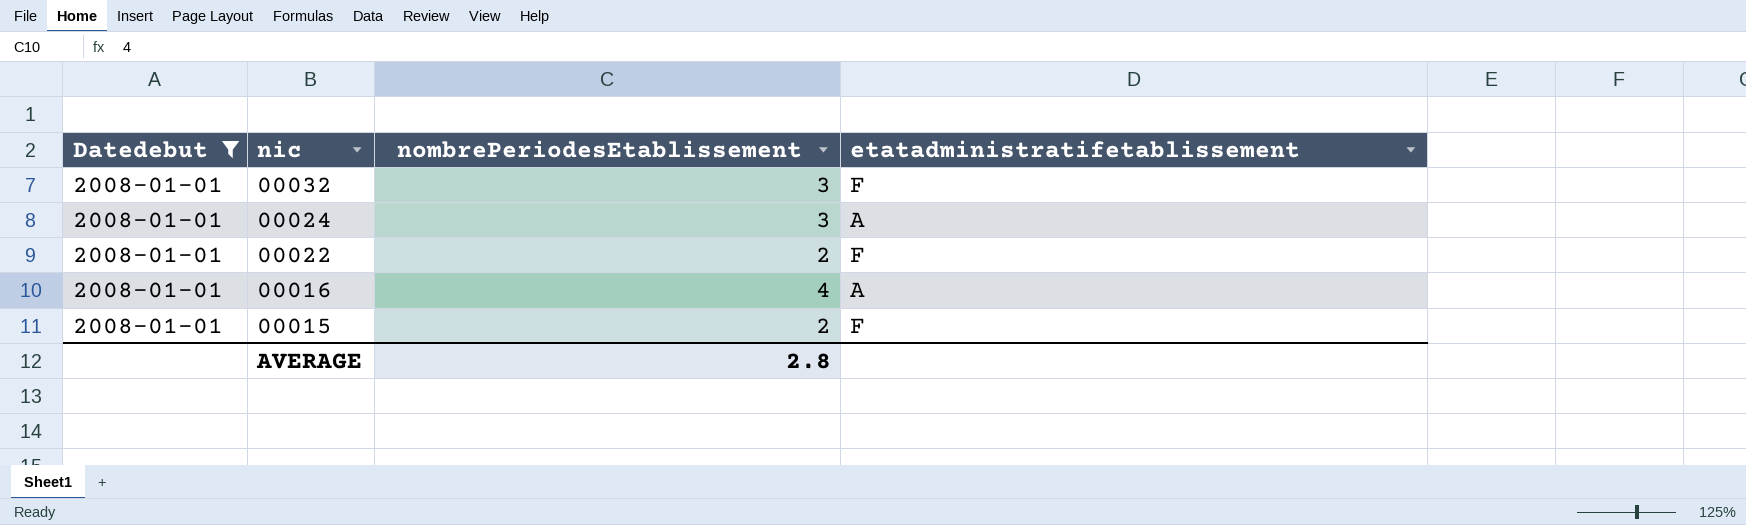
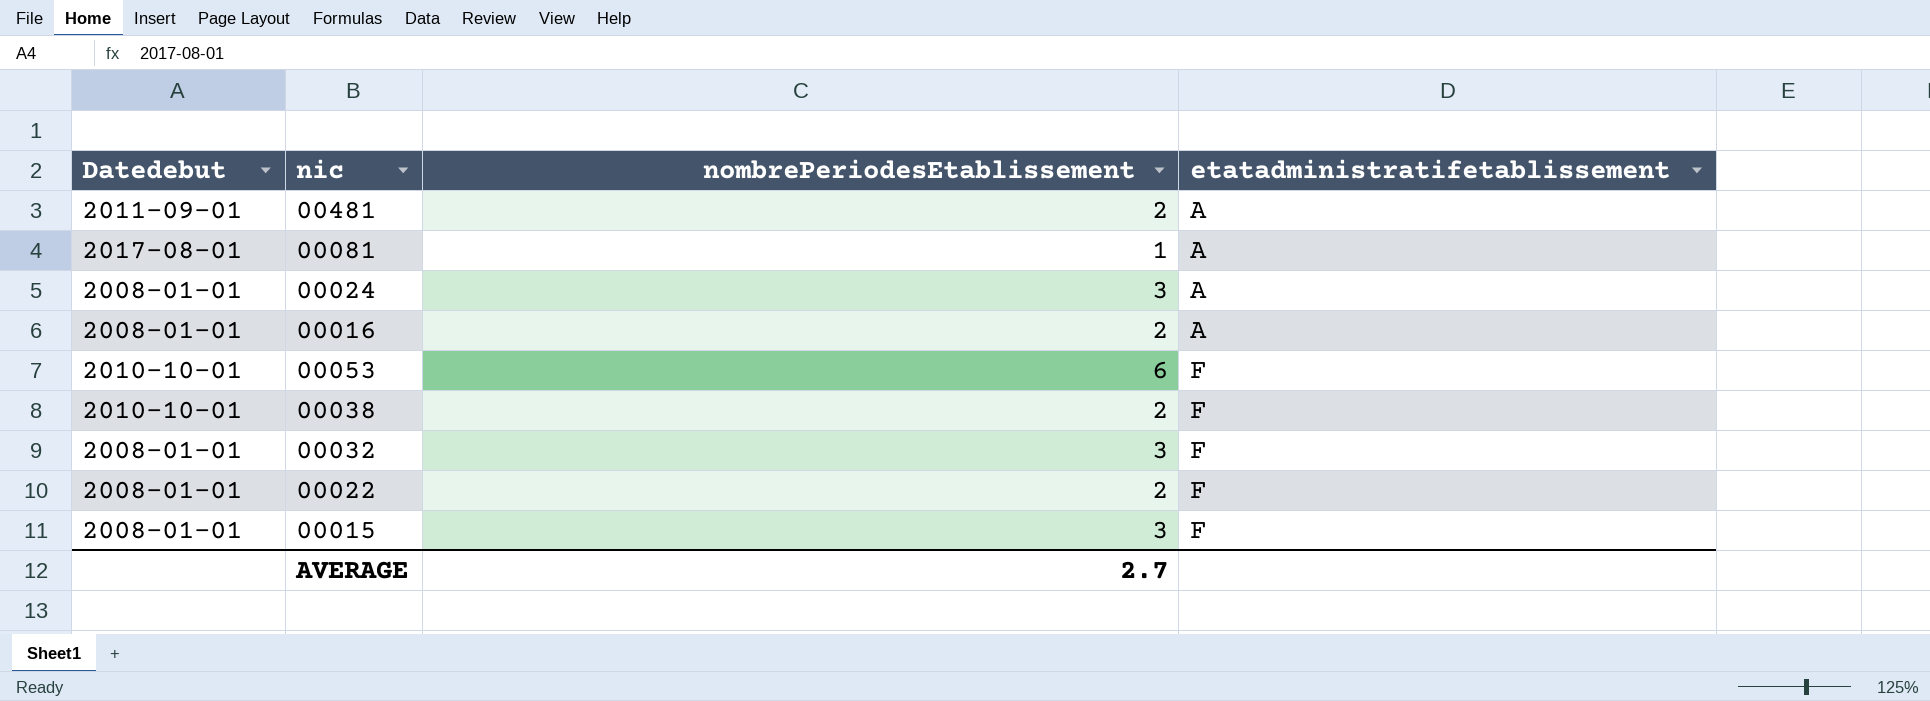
filter: Datedebut = 2008-01-01 -> none
row order: nic descending -> etatadministratifetablissement ascending
00016 | nombrePeriodesEtablissement: 4 -> 2
00015 | nombrePeriodesEtablissement: 2 -> 3
AVERAGE | nombrePeriodesEtablissement: 2.8 -> 2.7

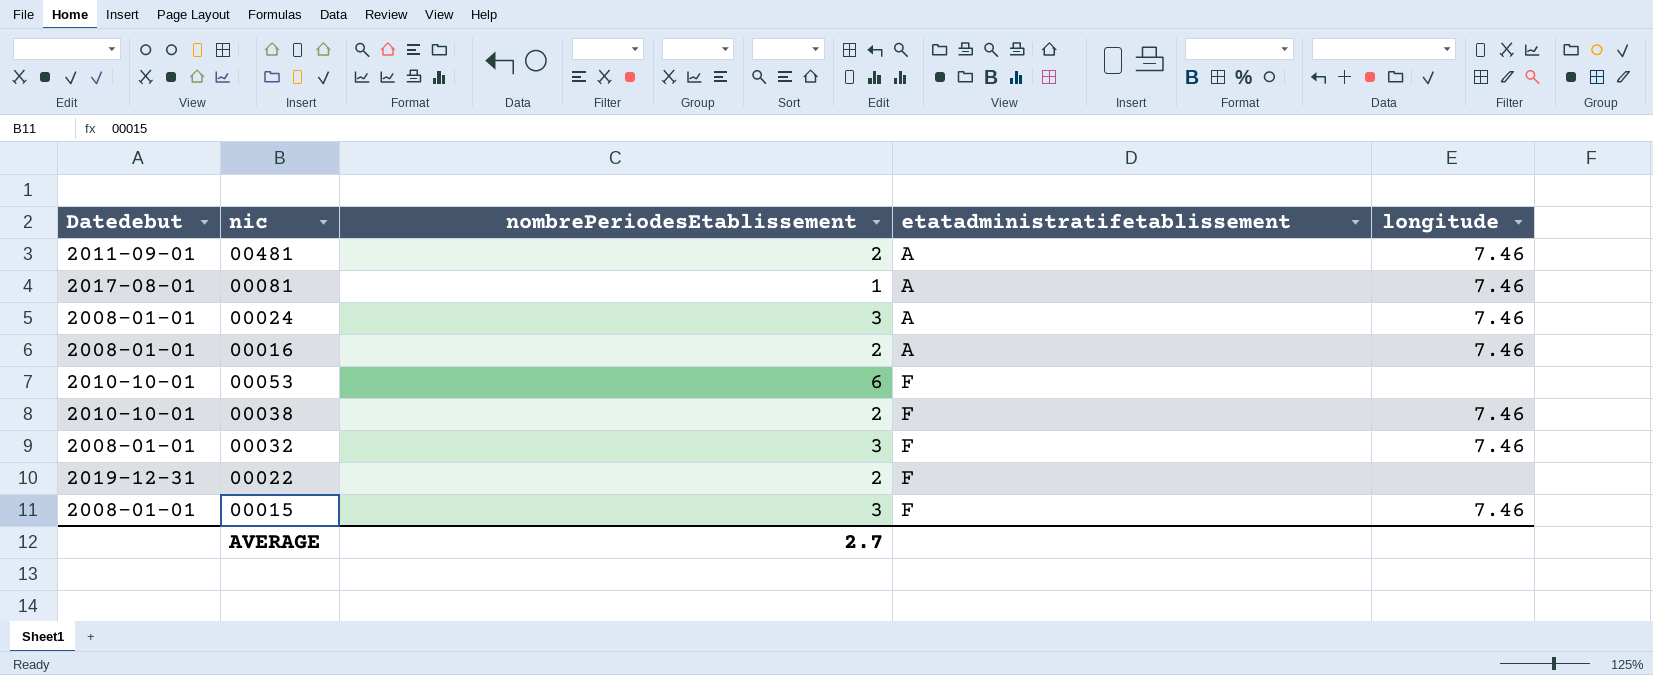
column longitude | position: none -> 5
00022 | Datedebut: 2008-01-01 -> 2019-12-31

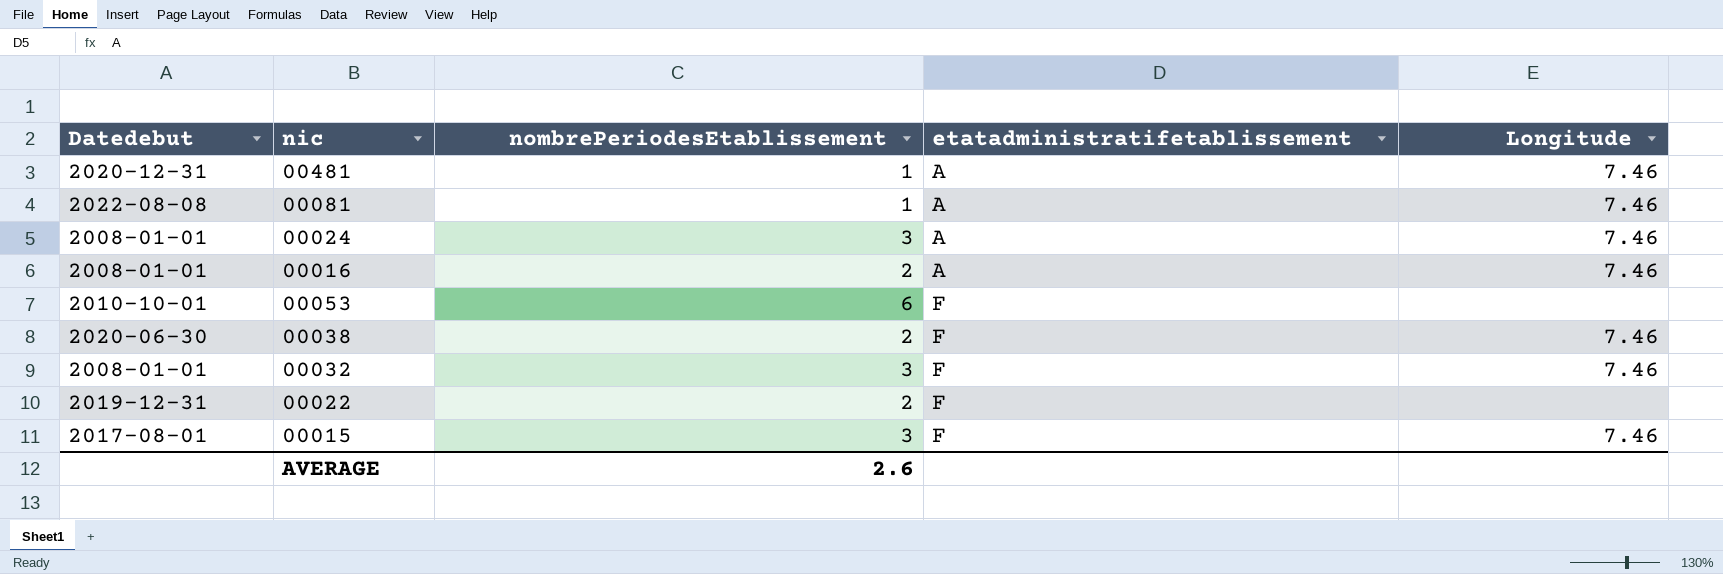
column name: longitude -> Longitude
00481 | Datedebut: 2011-09-01 -> 2020-12-31
00481 | nombrePeriodesEtablissement: 2 -> 1
00081 | Datedebut: 2017-08-01 -> 2022-08-08
00038 | Datedebut: 2010-10-01 -> 2020-06-30
00015 | Datedebut: 2008-01-01 -> 2017-08-01
AVERAGE | nombrePeriodesEtablissement: 2.7 -> 2.6

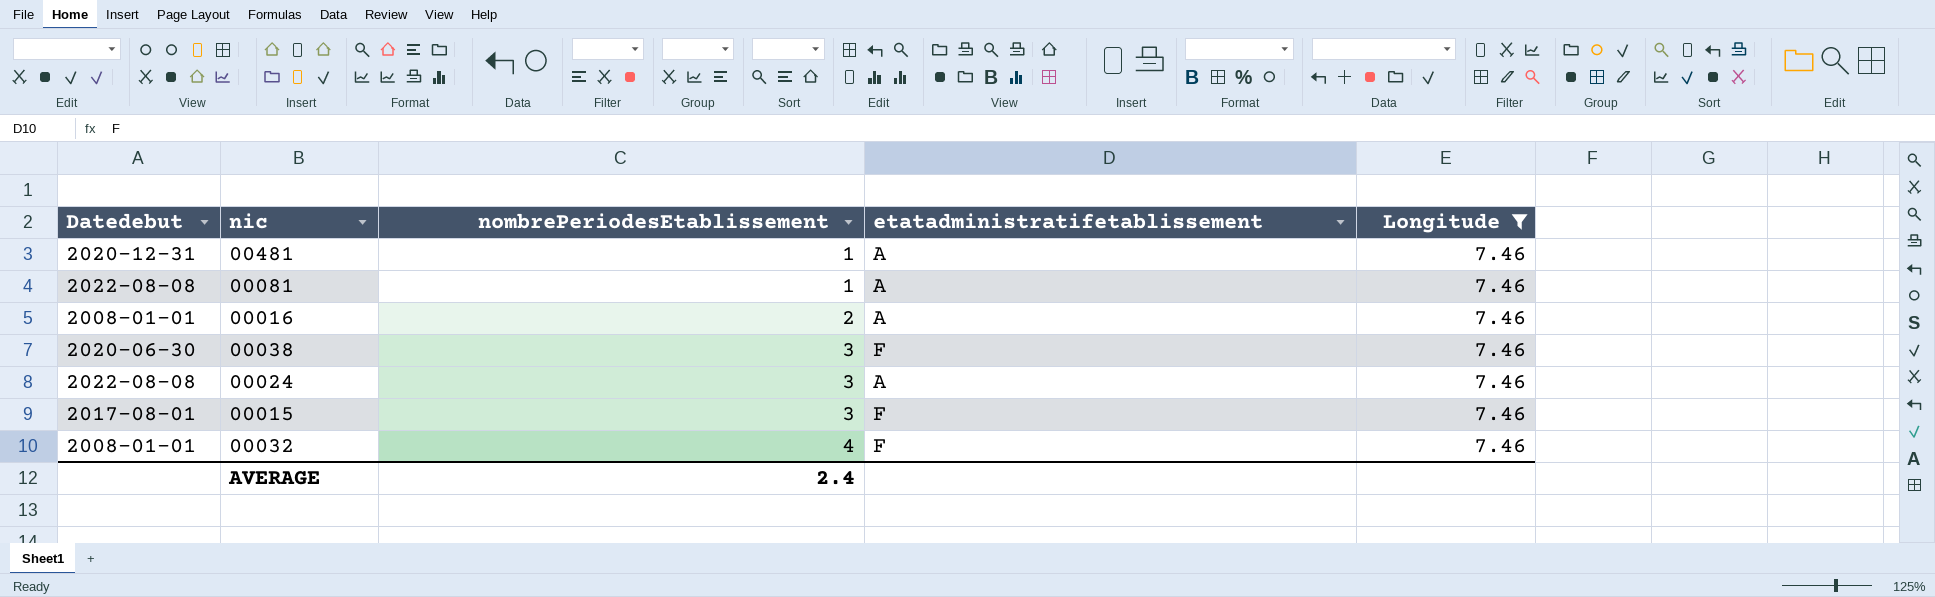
filter: none -> Longitude = 7.46
row order: etatadministratifetablissement ascending -> nombrePeriodesEtablissement ascending
00038 | nombrePeriodesEtablissement: 2 -> 3
00024 | Datedebut: 2008-01-01 -> 2022-08-08
00032 | nombrePeriodesEtablissement: 3 -> 4
AVERAGE | nombrePeriodesEtablissement: 2.6 -> 2.4

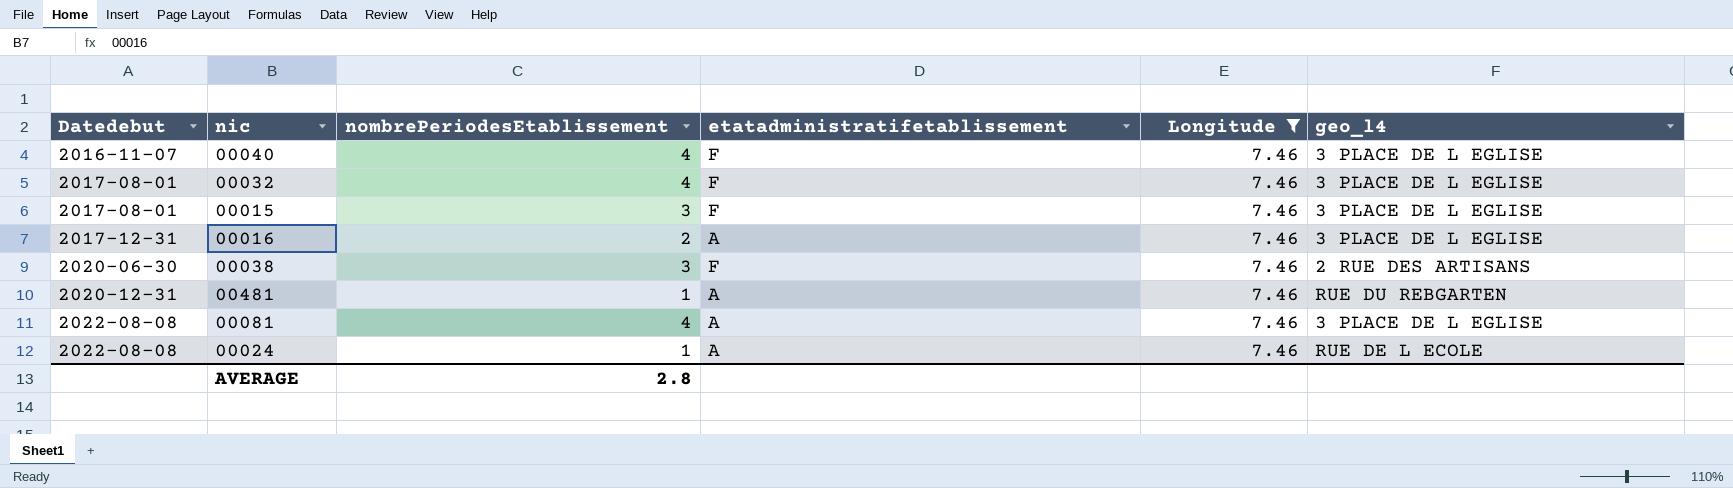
row order: nombrePeriodesEtablissement ascending -> Datedebut ascending
column geo_l4 | position: none -> 6
row 00040: none -> 2016-11-07 | 4 | F | 7.46 | 3 PLACE DE L EGLISE
00032 | Datedebut: 2008-01-01 -> 2017-08-01
00016 | Datedebut: 2008-01-01 -> 2017-12-31
00081 | nombrePeriodesEtablissement: 1 -> 4
00024 | nombrePeriodesEtablissement: 3 -> 1
AVERAGE | nombrePeriodesEtablissement: 2.4 -> 2.8

